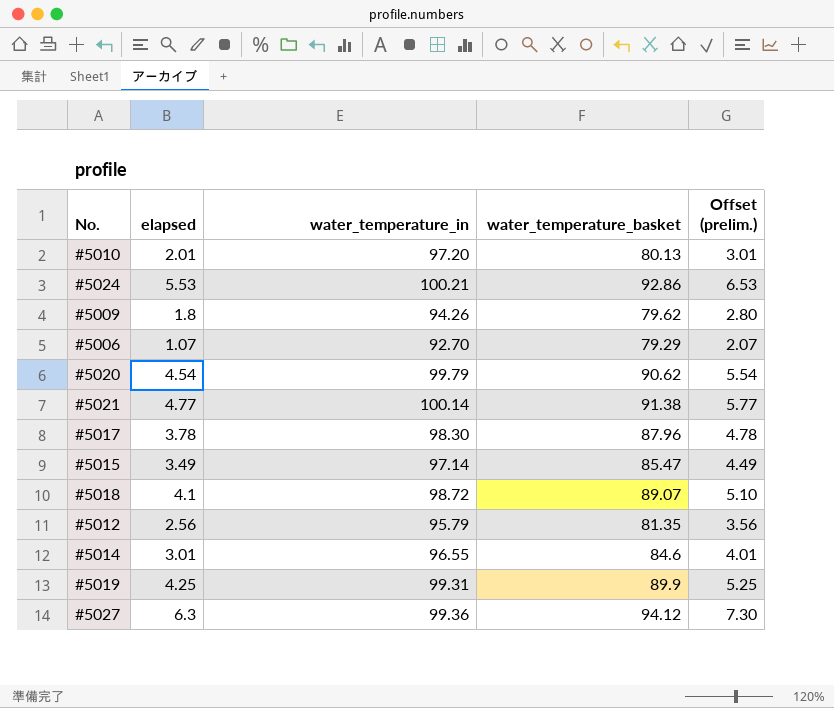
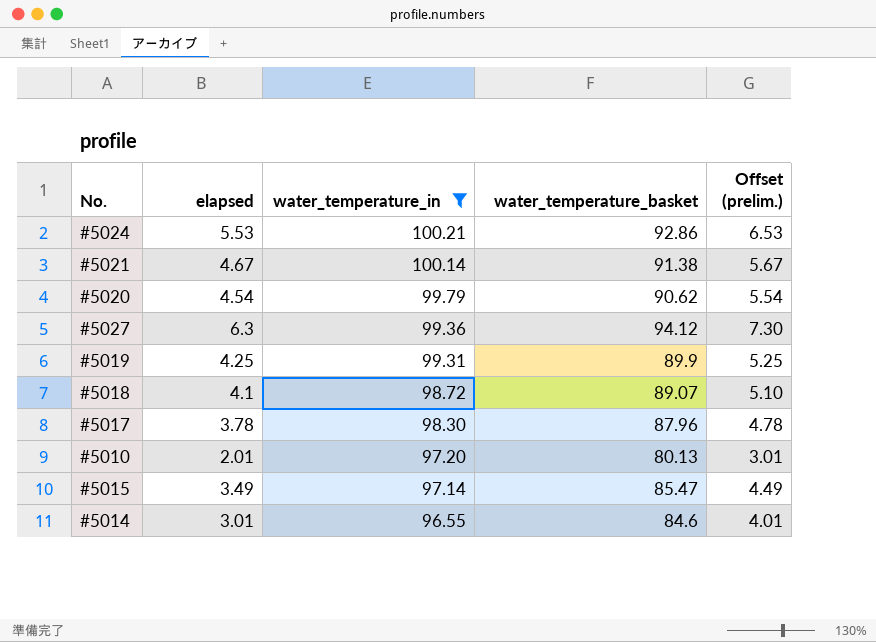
filter: none -> water_temperature_in >= 96.55
row order: none -> water_temperature_in descending
#5021 | elapsed: 4.77 -> 4.67
#5021 | Offset (prelim.): 5.77 -> 5.67

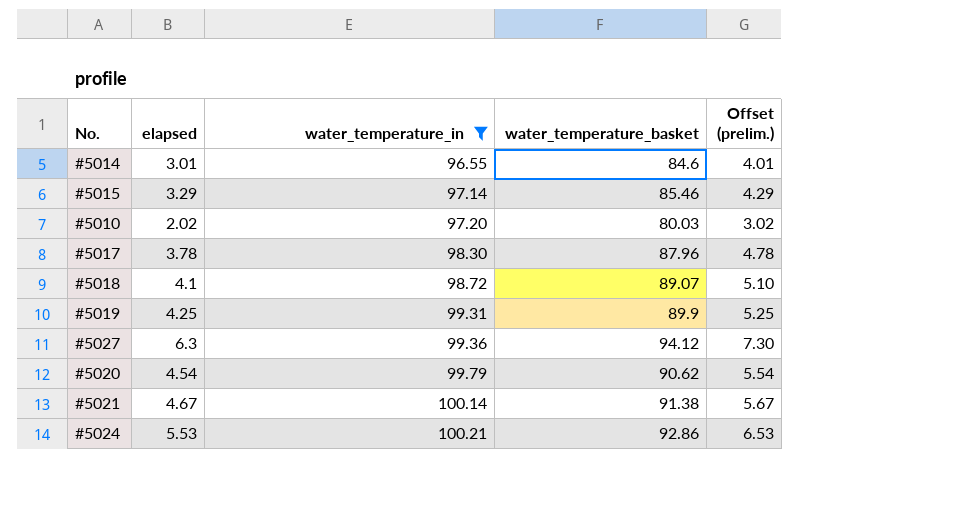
row order: water_temperature_in descending -> water_temperature_in ascending
#5015 | elapsed: 3.49 -> 3.29
#5015 | water_temperature_basket: 85.47 -> 85.46
#5015 | Offset (prelim.): 4.49 -> 4.29
#5010 | elapsed: 2.01 -> 2.02
#5010 | water_temperature_basket: 80.13 -> 80.03
#5010 | Offset (prelim.): 3.01 -> 3.02

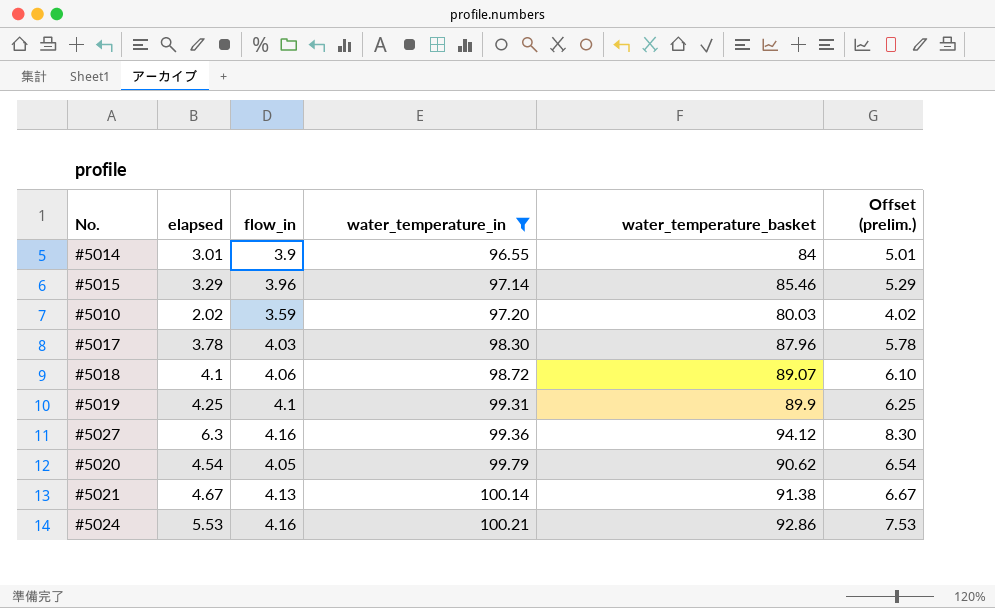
column flow_in | position: none -> 3
column Offset (prelim.) | formula: [elapsed] + 1 -> [elapsed] + 2
#5014 | water_temperature_basket: 84.6 -> 84

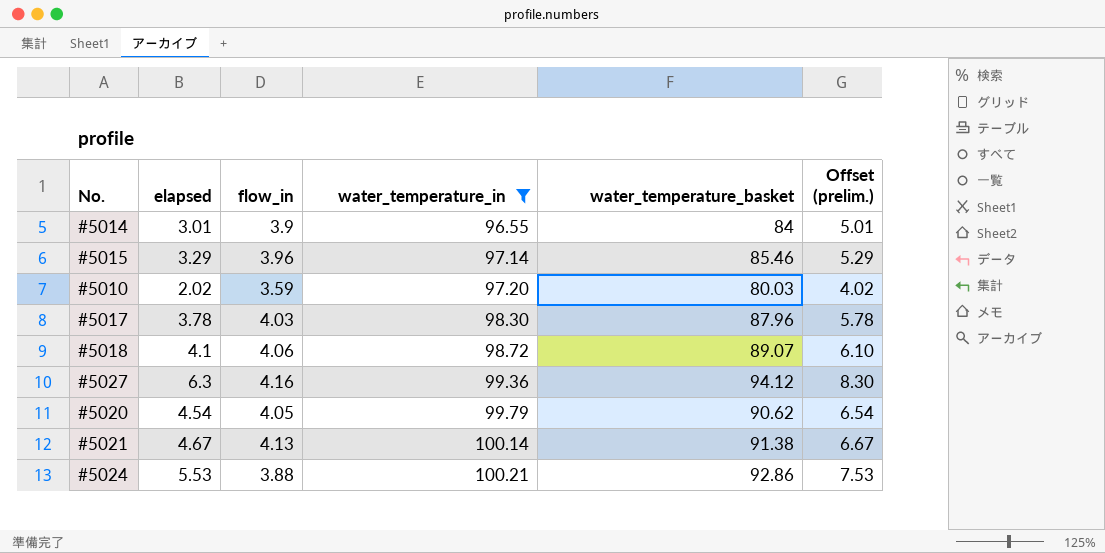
row #5019: 4.25 | 4.1 | 99.31 | 89.9 | 6.25 -> none
#5024 | flow_in: 4.16 -> 3.88

